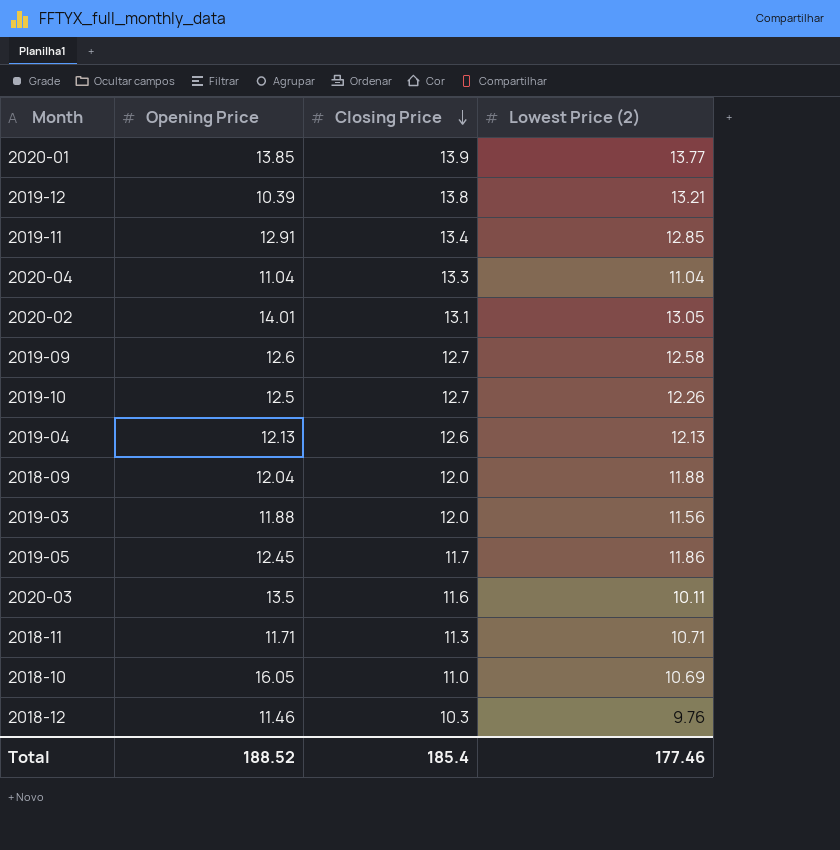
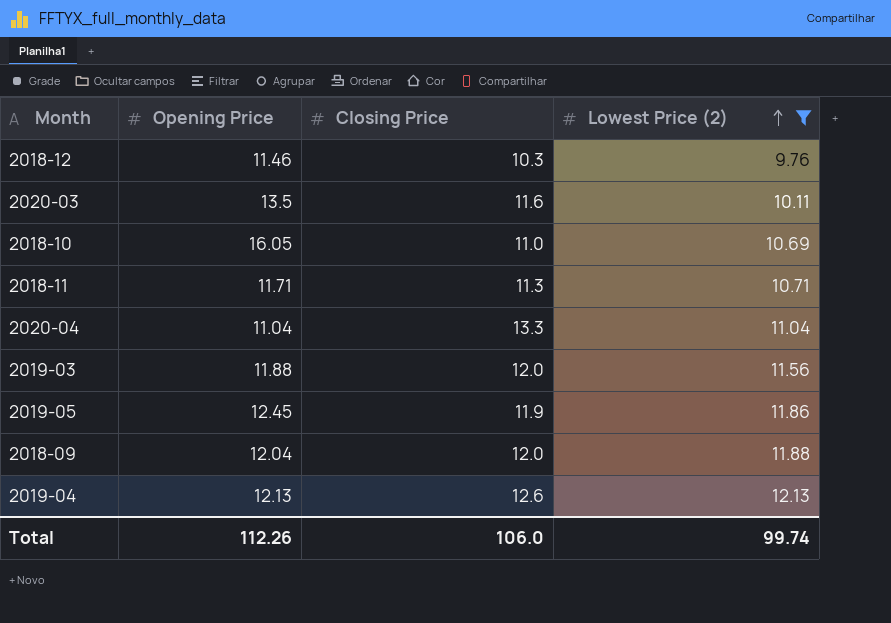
filter: none -> Lowest Price (2) <= 12.13
row order: Closing Price descending -> Lowest Price (2) ascending
2019-05 | Closing Price: 11.7 -> 11.9
Total | Opening Price: 188.52 -> 112.26
Total | Closing Price: 185.4 -> 106.0
Total | Lowest Price (2): 177.46 -> 99.74

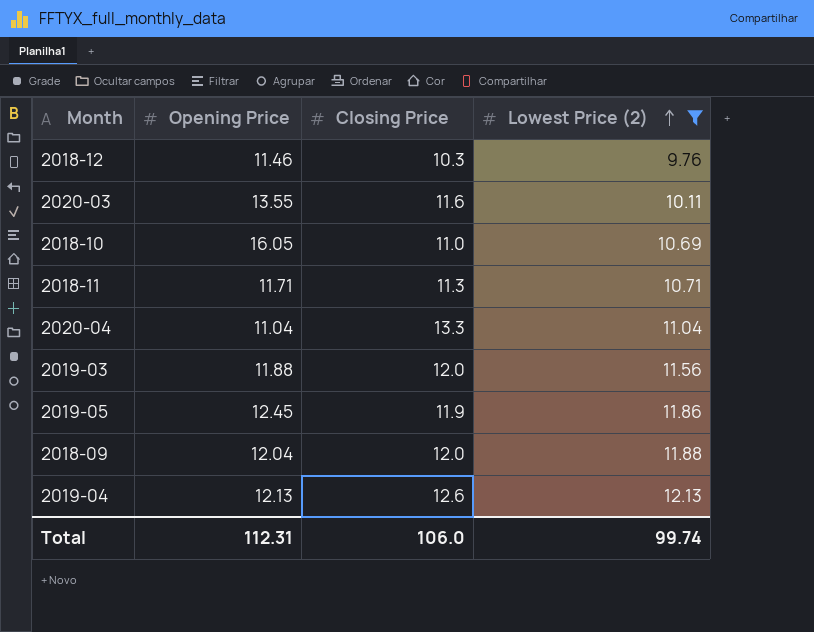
2020-03 | Opening Price: 13.5 -> 13.55
Total | Opening Price: 112.26 -> 112.31

